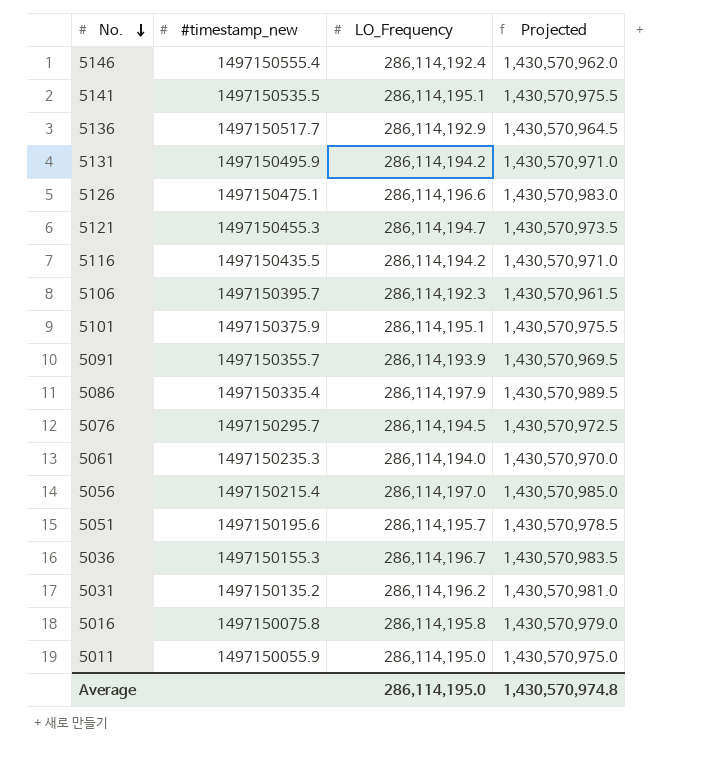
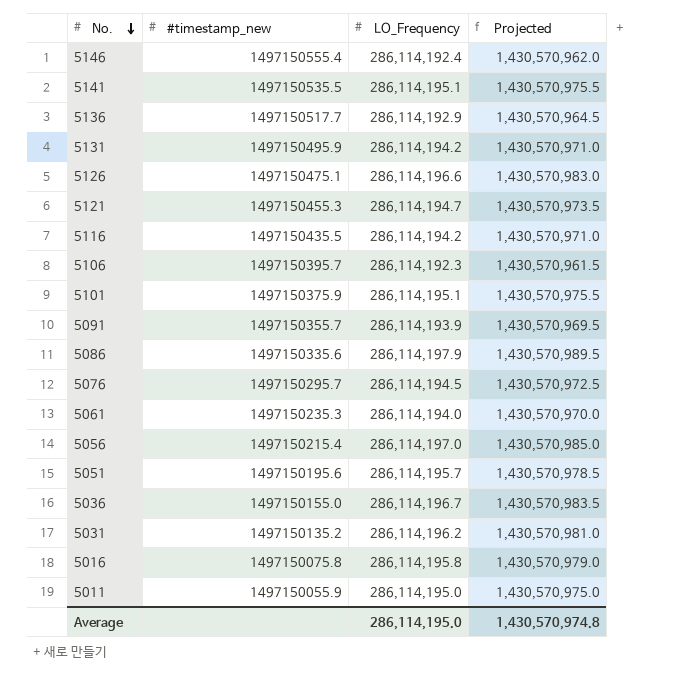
5086 | #timestamp_new: 1497150335.4 -> 1497150335.6
5036 | #timestamp_new: 1497150155.3 -> 1497150155.0

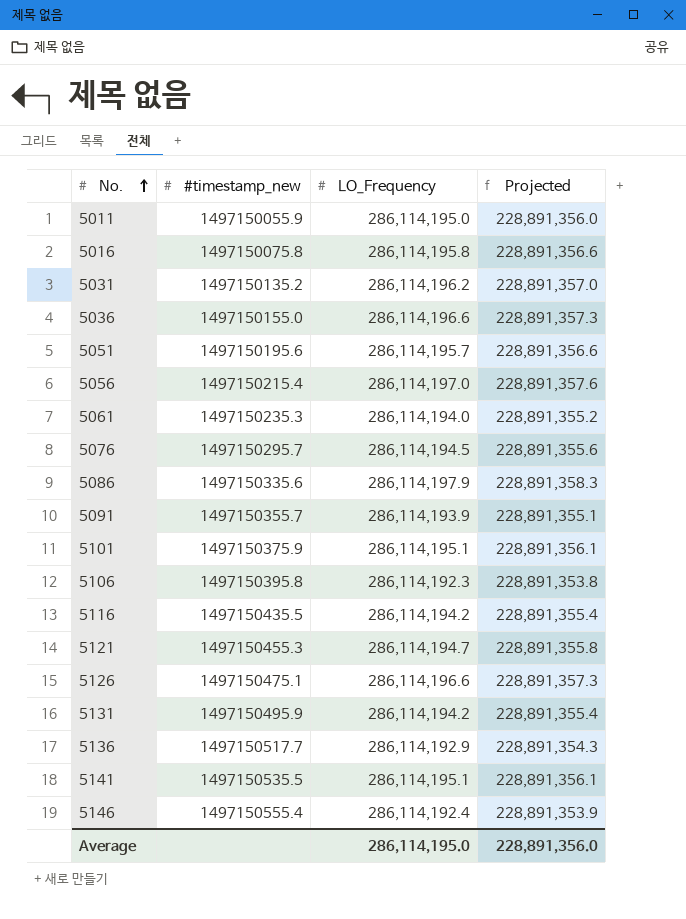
row order: No. descending -> No. ascending
column Projected | formula: [LO_Frequency] * 5 -> [LO_Frequency] * 0.8
5036 | LO_Frequency: 286,114,196.7 -> 286,114,196.6
5106 | #timestamp_new: 1497150395.7 -> 1497150395.8
Average | Projected: 1,430,570,974.8 -> 228,891,356.0

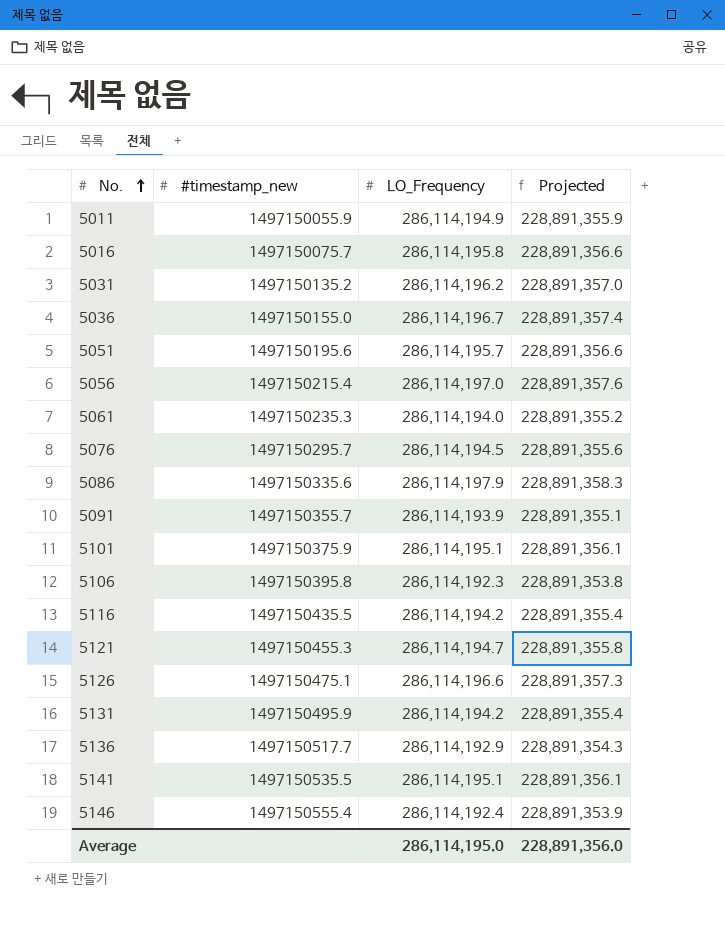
5011 | LO_Frequency: 286,114,195.0 -> 286,114,194.9
5011 | Projected: 228,891,356.0 -> 228,891,355.9
5016 | #timestamp_new: 1497150075.8 -> 1497150075.7
5036 | LO_Frequency: 286,114,196.6 -> 286,114,196.7
5036 | Projected: 228,891,357.3 -> 228,891,357.4

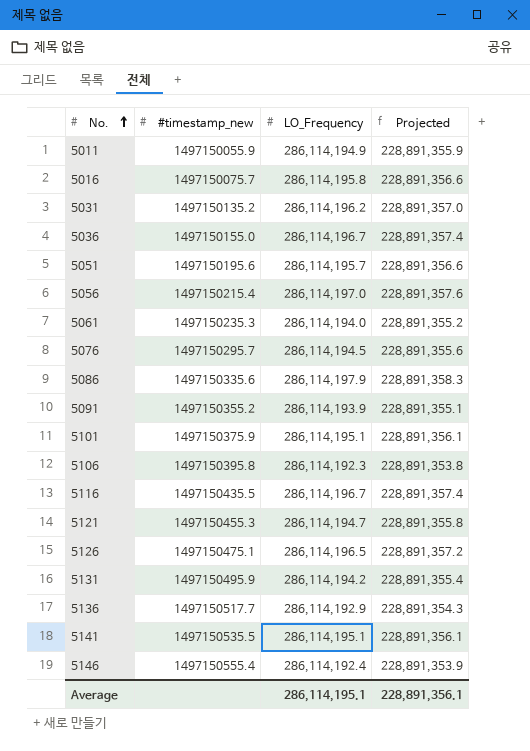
5091 | #timestamp_new: 1497150355.7 -> 1497150355.2
5116 | LO_Frequency: 286,114,194.2 -> 286,114,196.7
5116 | Projected: 228,891,355.4 -> 228,891,357.4
5126 | LO_Frequency: 286,114,196.6 -> 286,114,196.5
5126 | Projected: 228,891,357.3 -> 228,891,357.2
Average | LO_Frequency: 286,114,195.0 -> 286,114,195.1
Average | Projected: 228,891,356.0 -> 228,891,356.1

